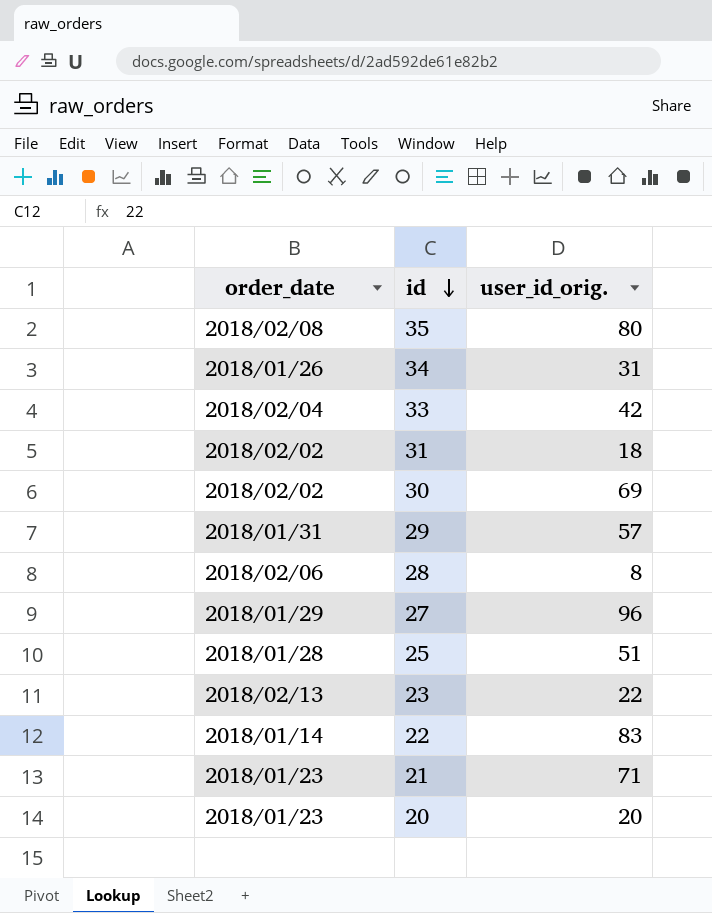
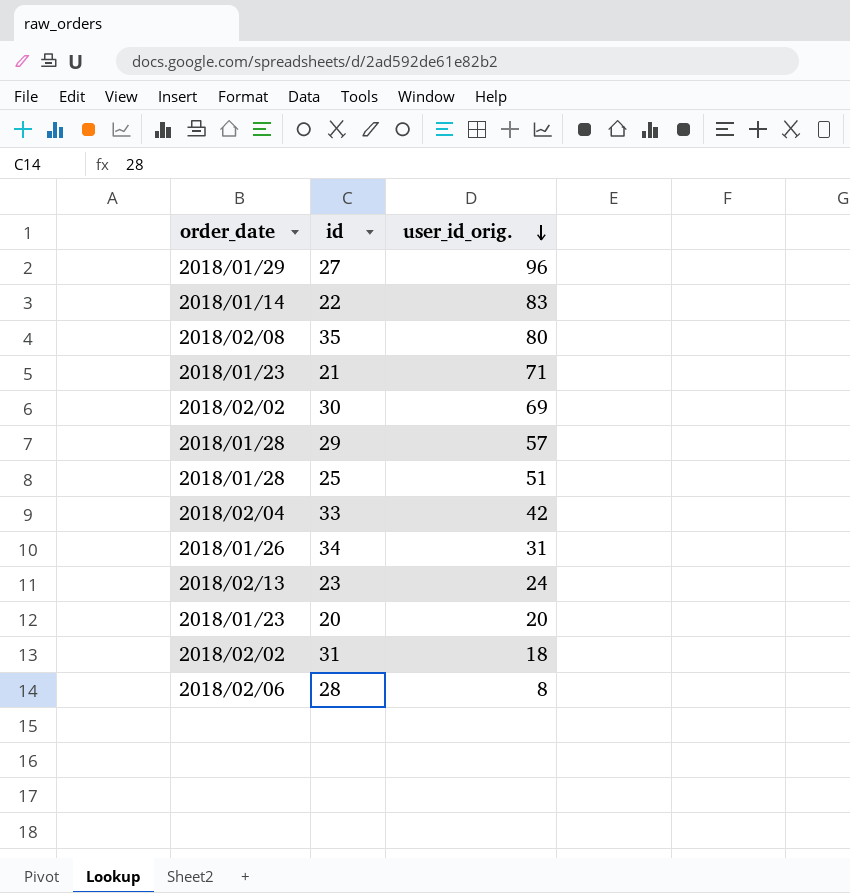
row order: id descending -> user_id_orig. descending
29 | order_date: 2018/01/31 -> 2018/01/28
23 | user_id_orig.: 22 -> 24

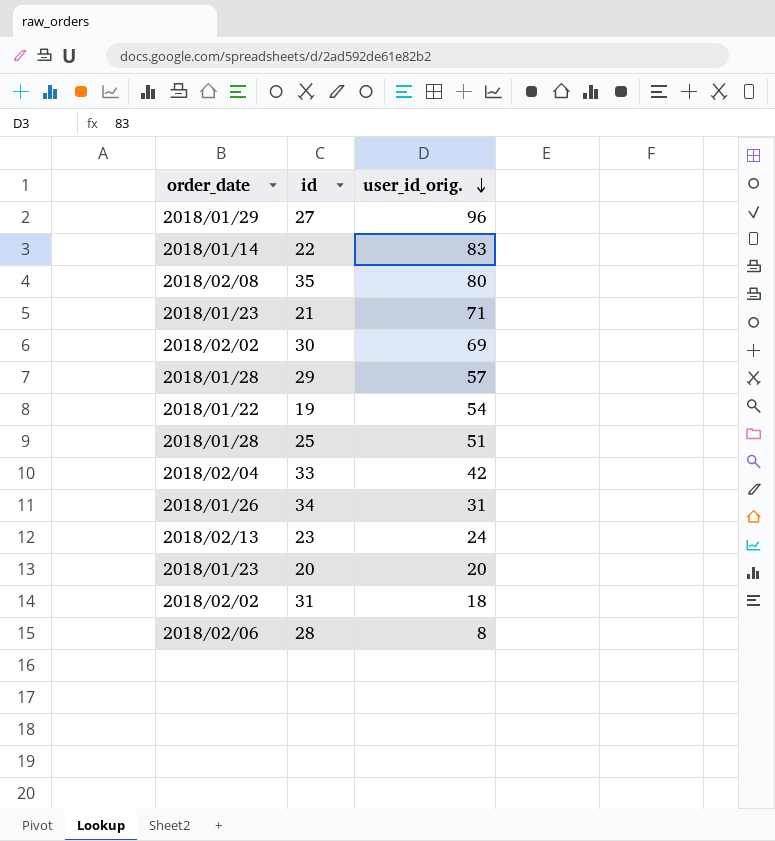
row 19: none -> 2018/01/22 | 54

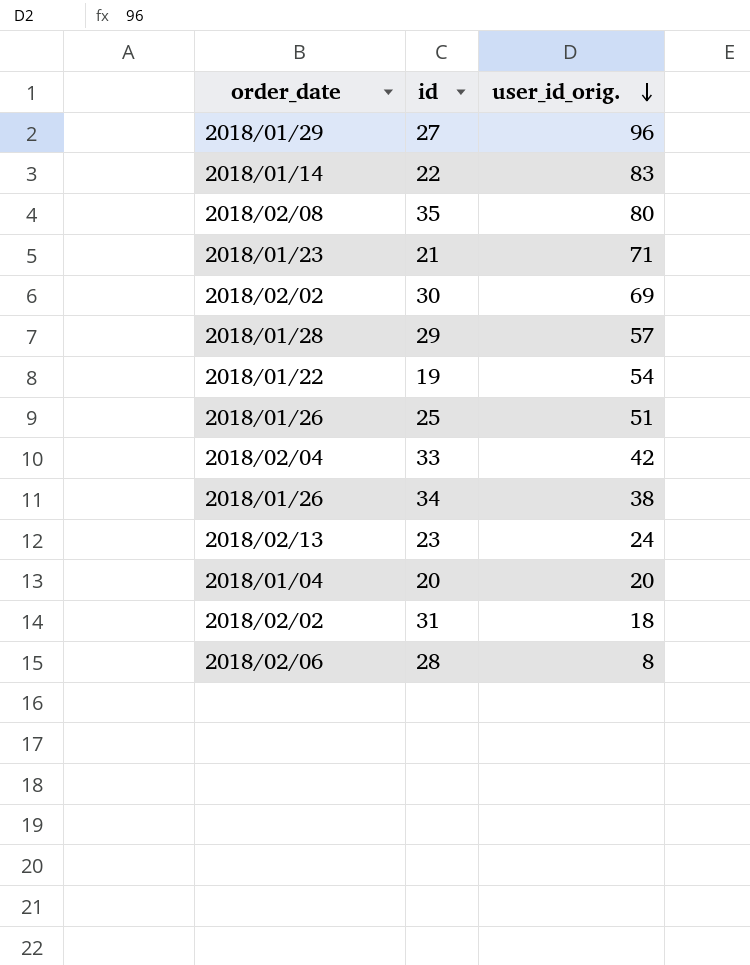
25 | order_date: 2018/01/28 -> 2018/01/26
34 | user_id_orig.: 31 -> 38
20 | order_date: 2018/01/23 -> 2018/01/04

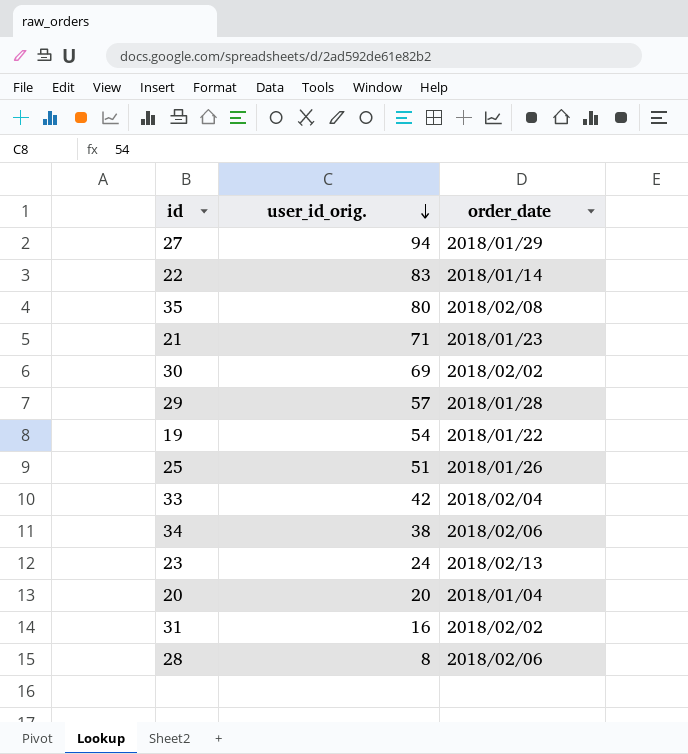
column order_date | position: 1 -> 3
27 | user_id_orig.: 96 -> 94
34 | order_date: 2018/01/26 -> 2018/02/06
31 | user_id_orig.: 18 -> 16

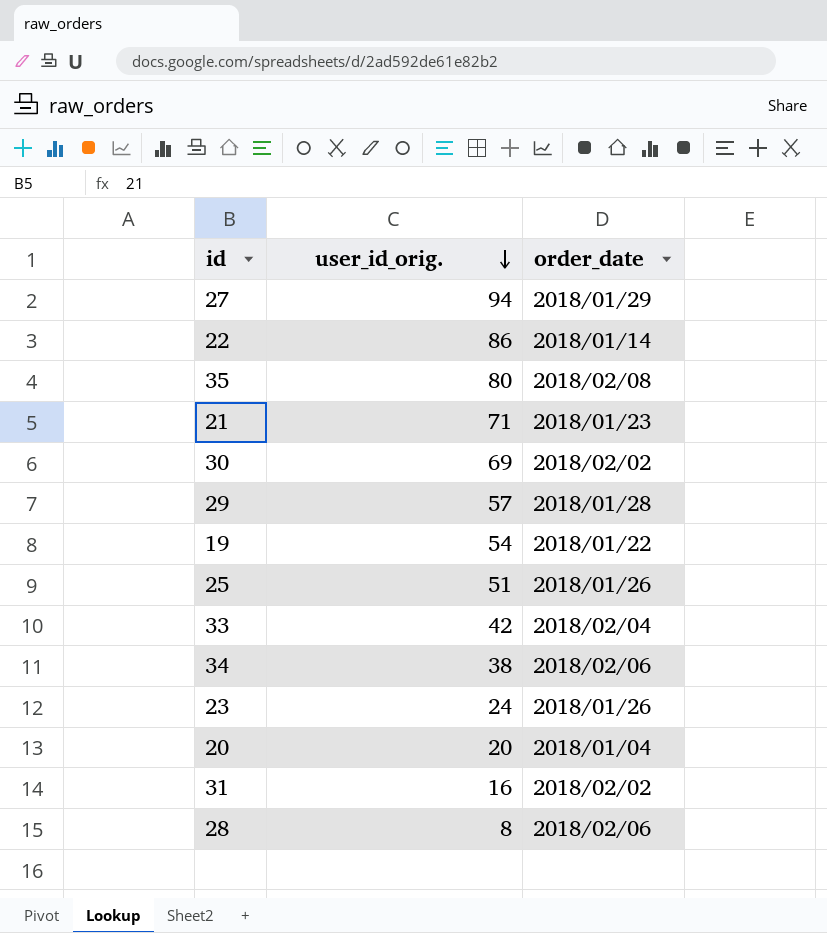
22 | user_id_orig.: 83 -> 86
23 | order_date: 2018/02/13 -> 2018/01/26

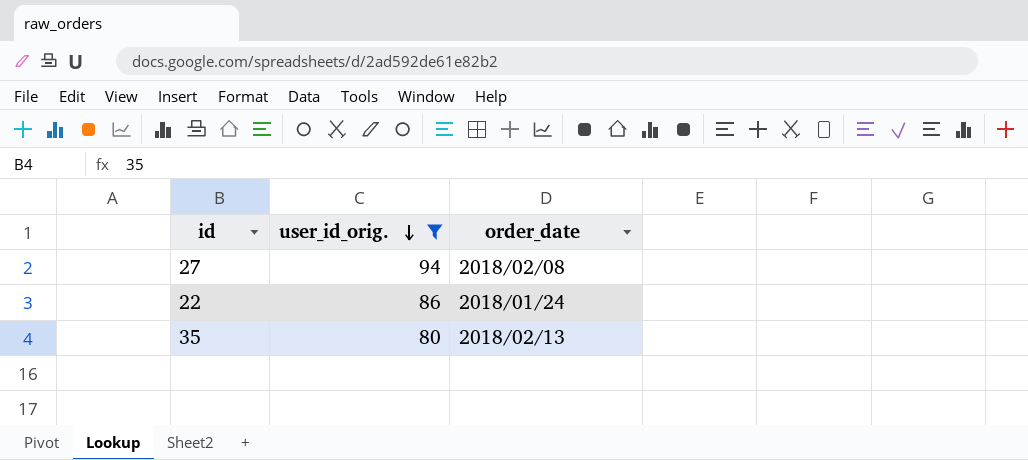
filter: none -> user_id_orig. >= 80
27 | order_date: 2018/01/29 -> 2018/02/08
22 | order_date: 2018/01/14 -> 2018/01/24
35 | order_date: 2018/02/08 -> 2018/02/13

